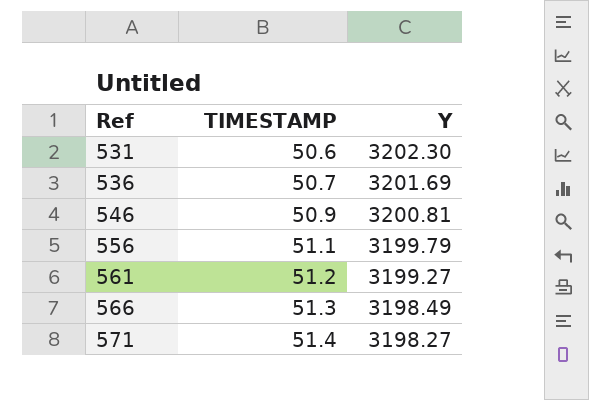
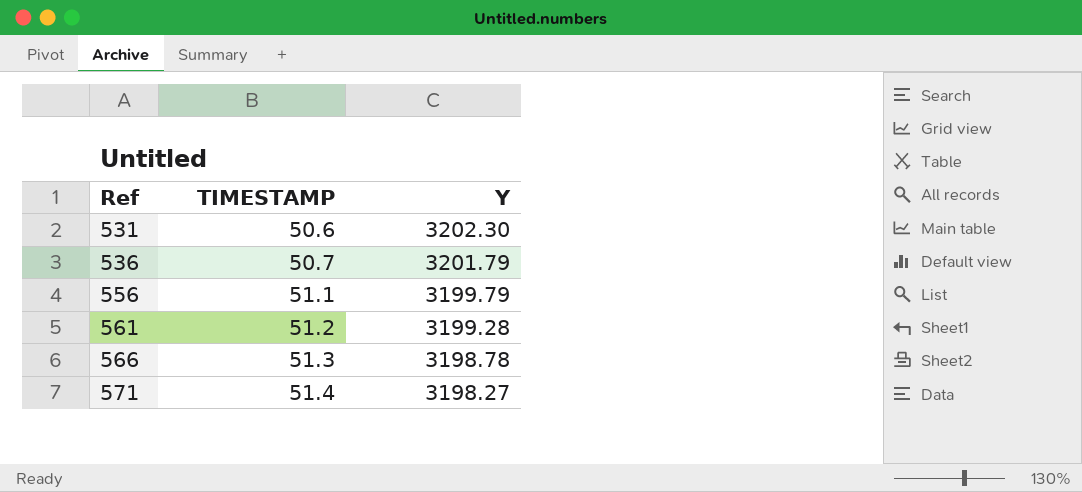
row 546: 50.9 | 3200.81 -> none
536 | Y: 3201.69 -> 3201.79
561 | Y: 3199.27 -> 3199.28
566 | Y: 3198.49 -> 3198.78

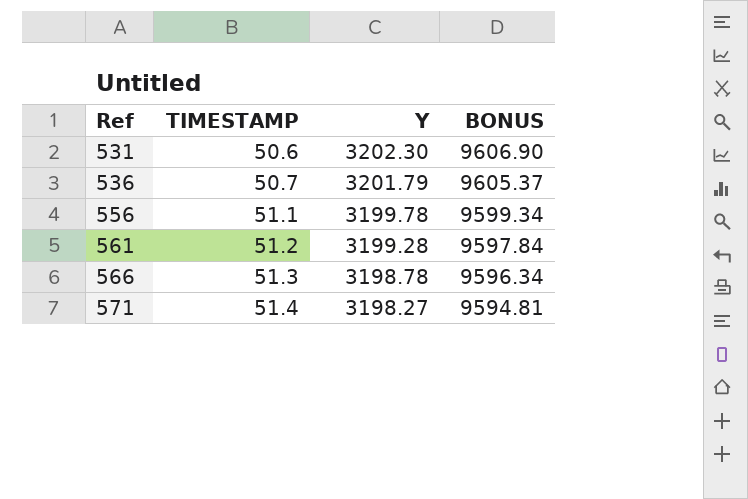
column BONUS | formula: none -> [Y] * 3
556 | Y: 3199.79 -> 3199.78

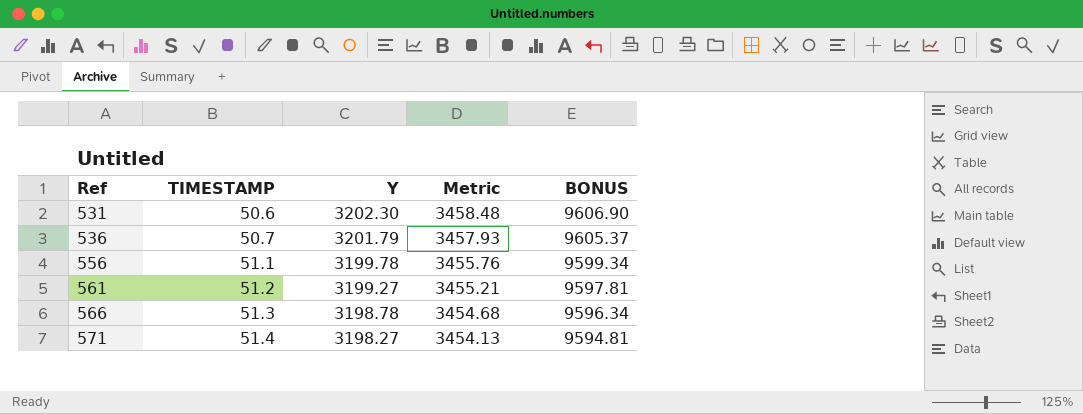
column Metric | formula: none -> [Y] * 1.08
561 | Y: 3199.28 -> 3199.27
561 | BONUS: 9597.84 -> 9597.81

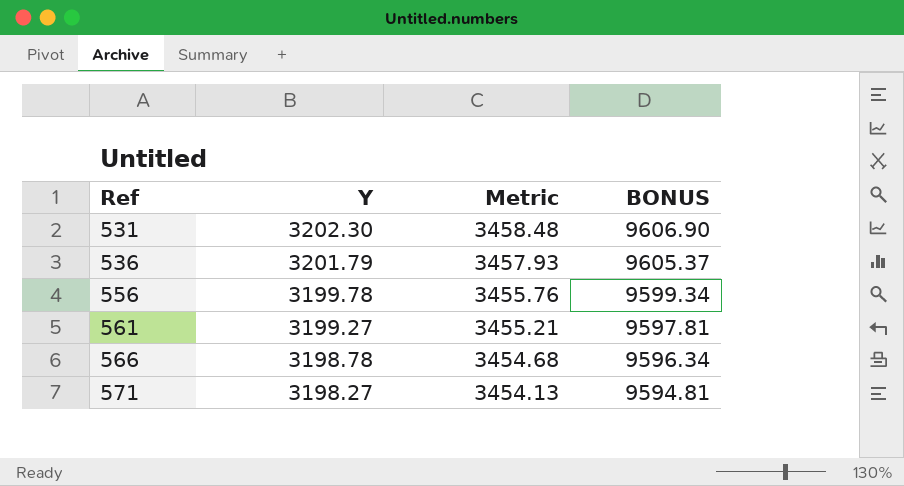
column TIMESTAMP | position: 2 -> none

